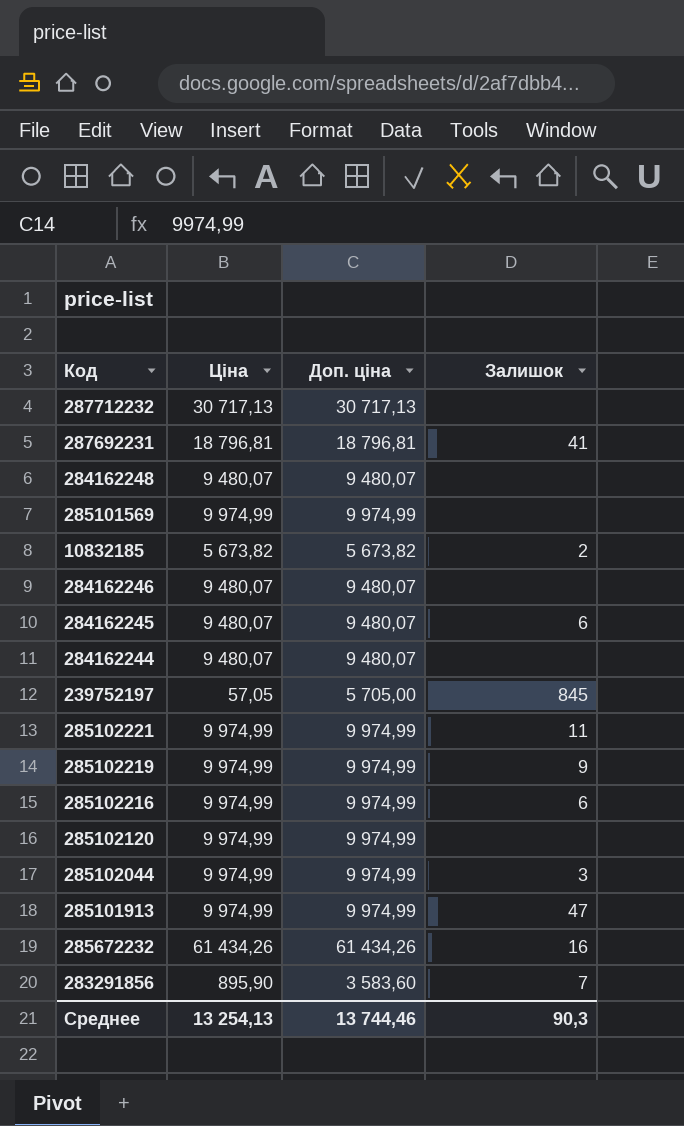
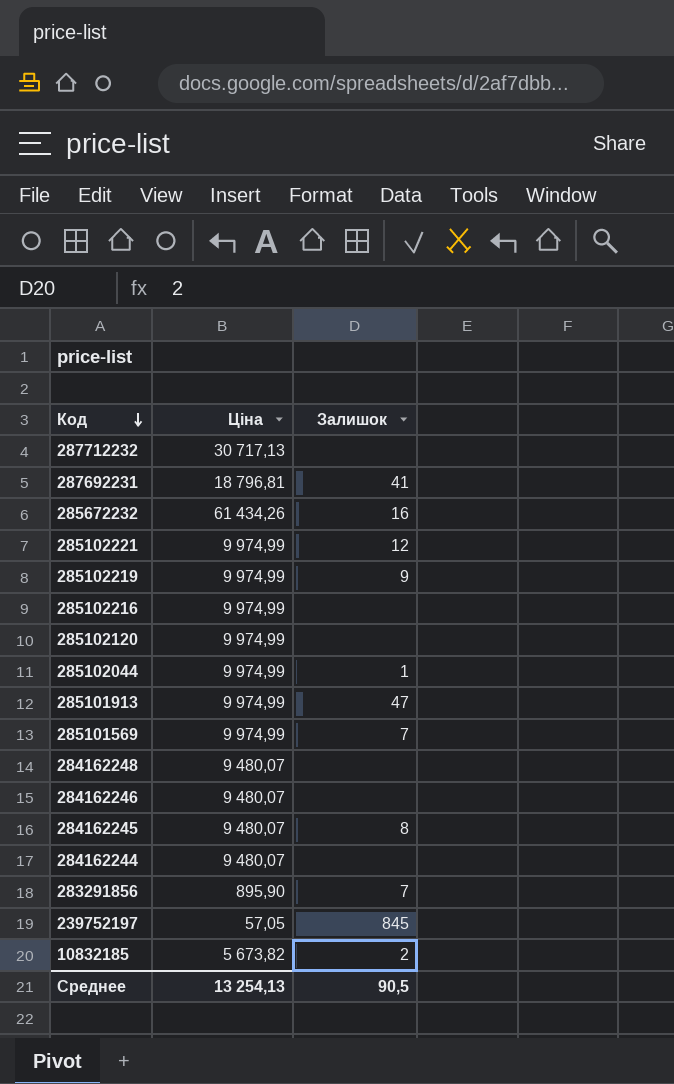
row order: none -> Код descending
column Доп. ціна | position: 3 -> none
285102221 | Залишок: 11 -> 12
285102216 | Залишок: 6 -> none
285102044 | Залишок: 3 -> 1
285101569 | Залишок: none -> 7
284162245 | Залишок: 6 -> 8
Среднее | Залишок: 90,3 -> 90,5

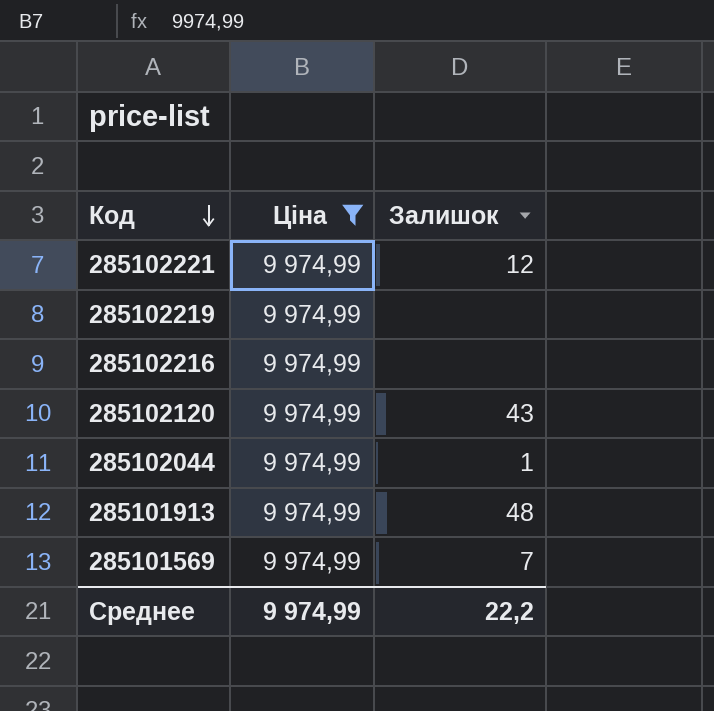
filter: none -> Ціна = 9 974,99
285102219 | Залишок: 9 -> none
285102120 | Залишок: none -> 43
285101913 | Залишок: 47 -> 48
Среднее | Ціна: 13 254,13 -> 9 974,99
Среднее | Залишок: 90,5 -> 22,2

